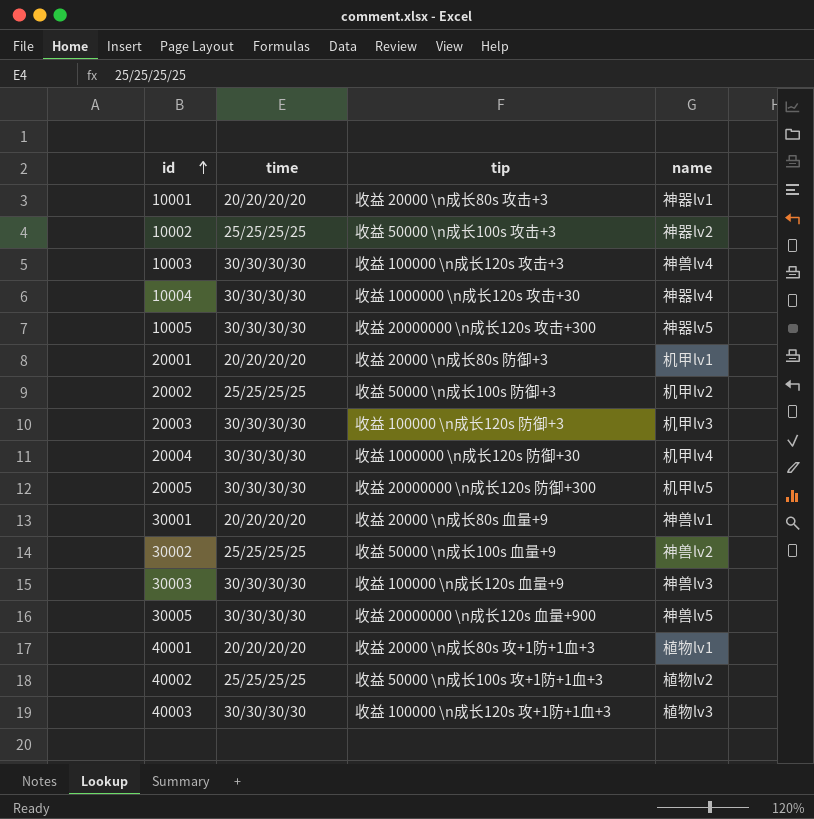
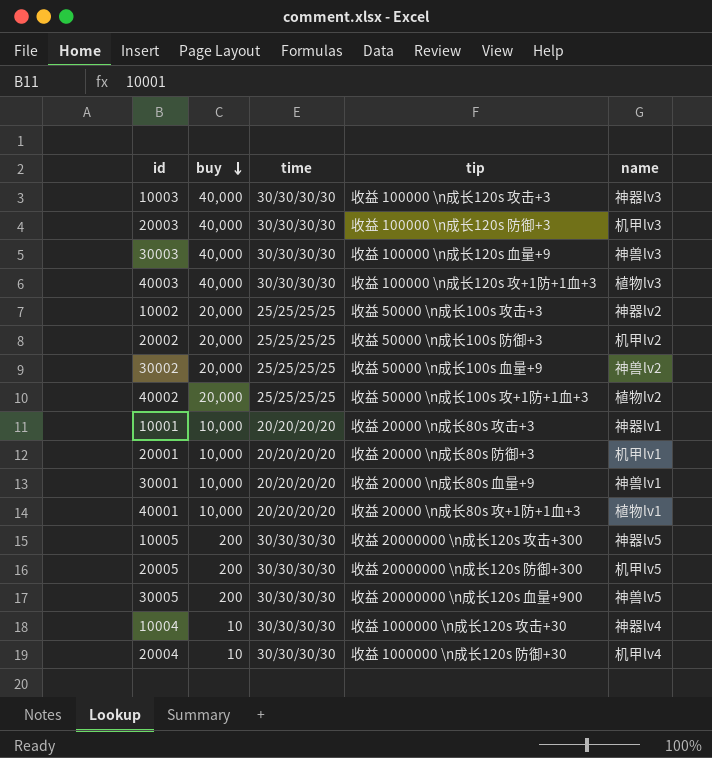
row order: id ascending -> buy descending
column buy | position: none -> 2
10003 | name: 神兽lv4 -> 神器lv3

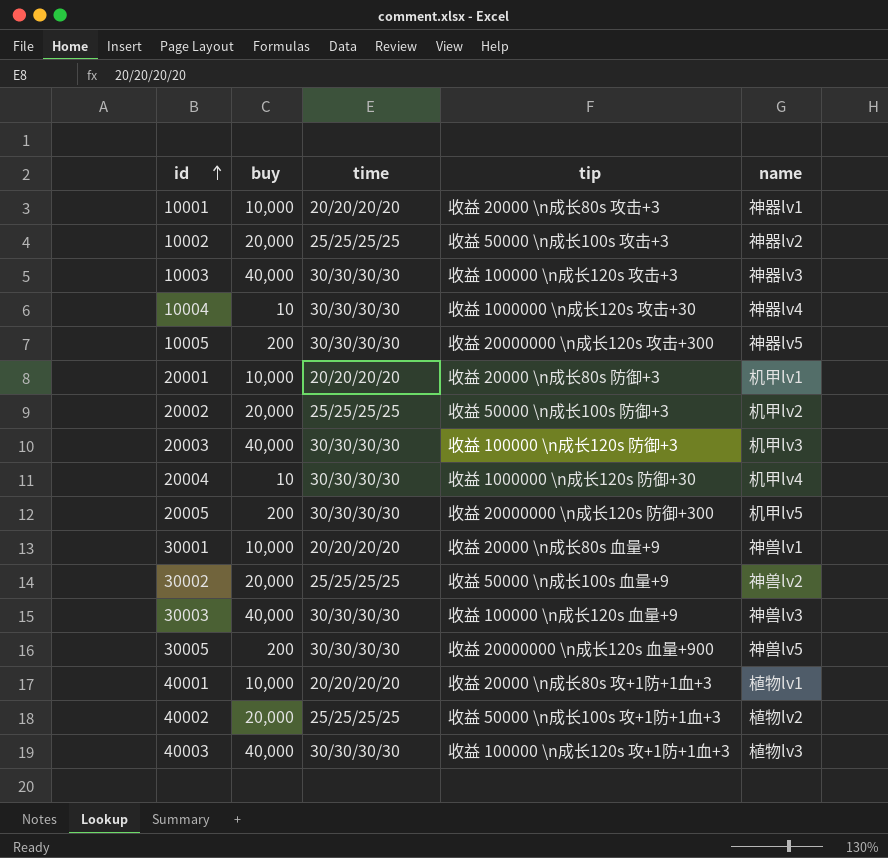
row order: buy descending -> id ascending

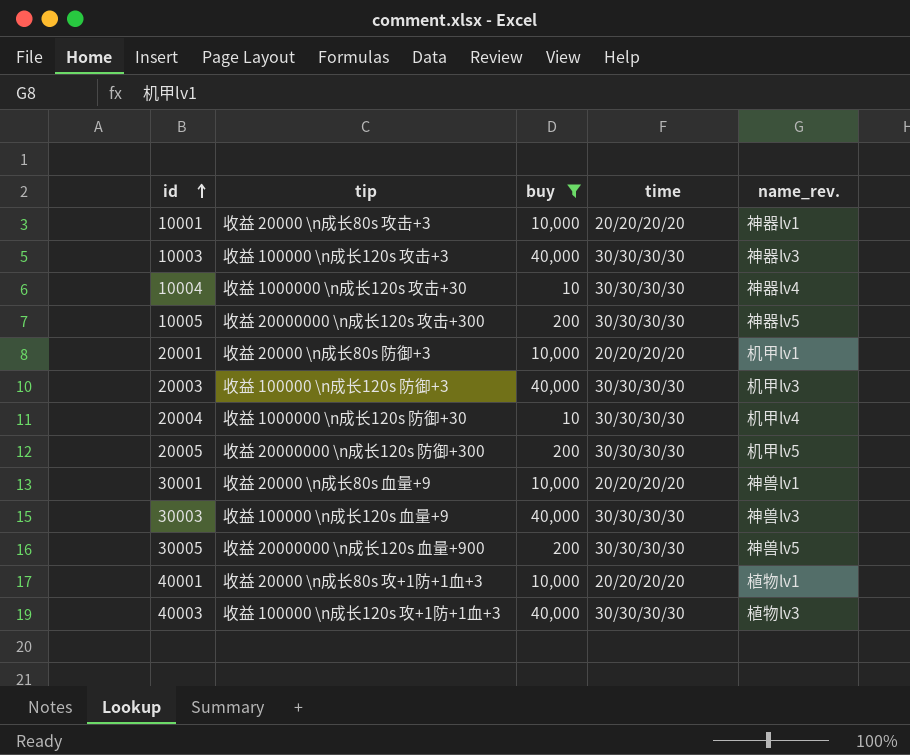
filter: none -> buy != 20,000
column tip | position: 4 -> 2
column name: name -> name_rev.

